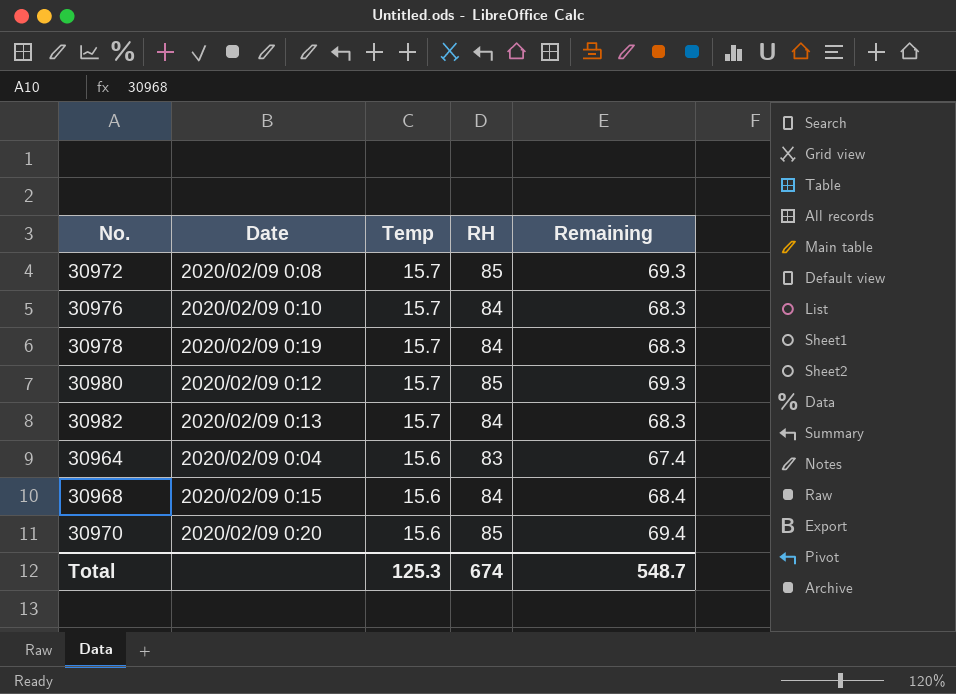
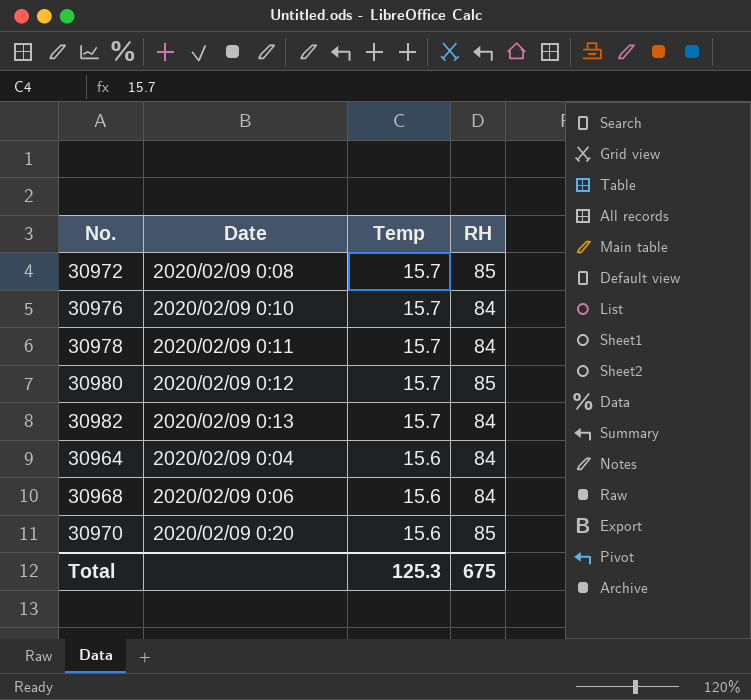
column Remaining | formula: [RH] - [Temp] -> none
30978 | Date: 2020/02/09 0:19 -> 2020/02/09 0:11
30964 | RH: 83 -> 84
30968 | Date: 2020/02/09 0:15 -> 2020/02/09 0:06
Total | RH: 674 -> 675

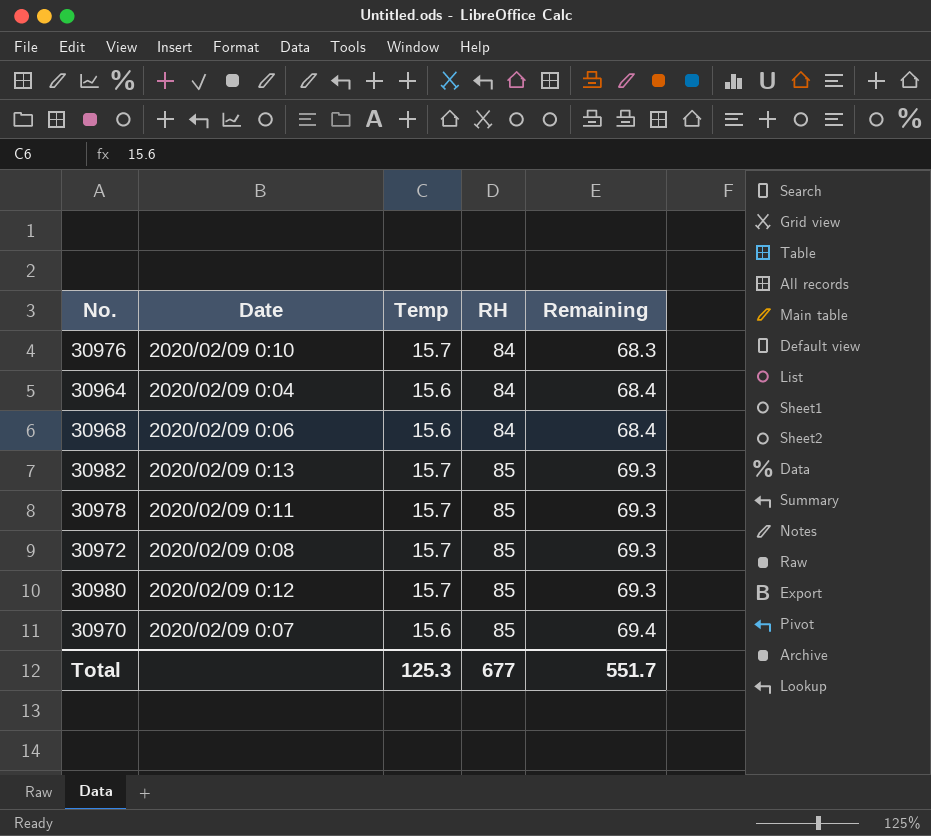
row order: Temp descending -> RH ascending
column Remaining | formula: none -> [RH] - [Temp]
30982 | RH: 84 -> 85
30978 | RH: 84 -> 85
30970 | Date: 2020/02/09 0:20 -> 2020/02/09 0:07
Total | RH: 675 -> 677

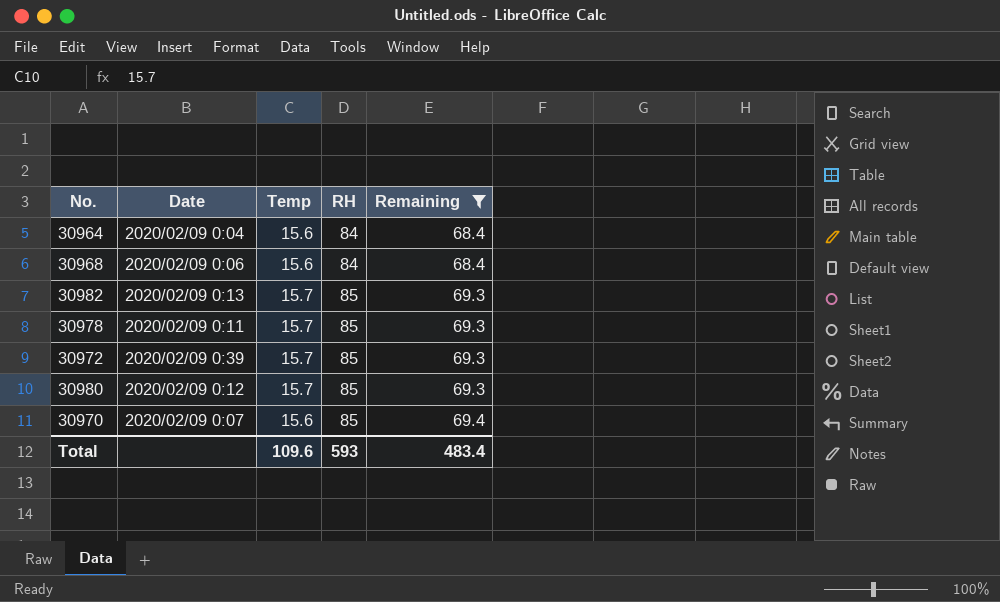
filter: none -> Remaining != 68.3
30972 | Date: 2020/02/09 0:08 -> 2020/02/09 0:39
Total | Temp: 125.3 -> 109.6
Total | RH: 677 -> 593
Total | Remaining: 551.7 -> 483.4

